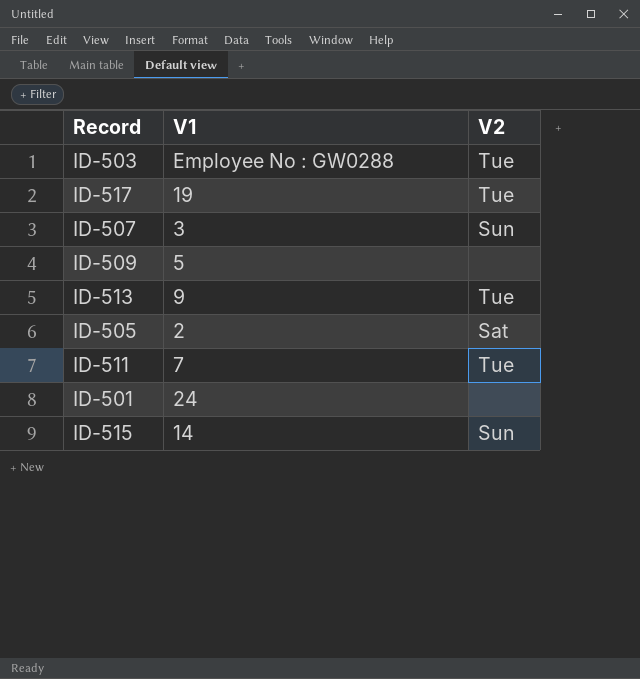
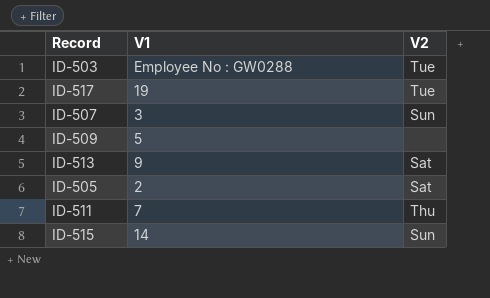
row ID-501: 24 | none -> none
ID-513 | V2: Tue -> Sat
ID-511 | V2: Tue -> Thu

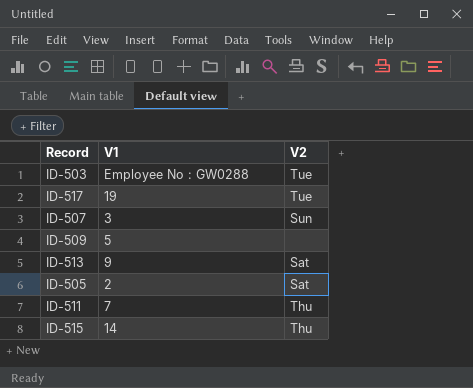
ID-515 | V2: Sun -> Thu

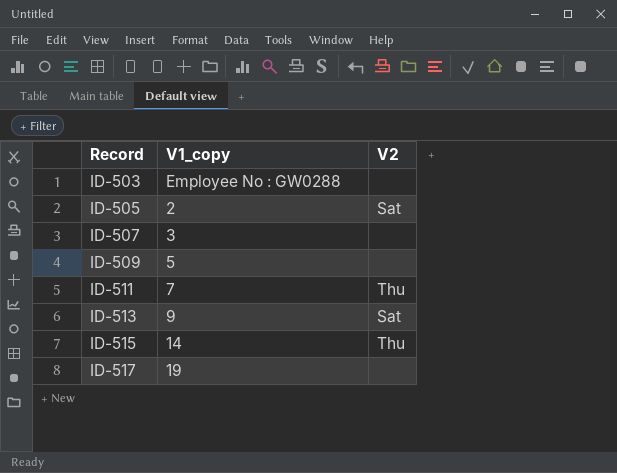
row order: none -> Record ascending
column name: V1 -> V1_copy
ID-503 | V2: Tue -> none
ID-507 | V2: Sun -> none
ID-517 | V2: Tue -> none

